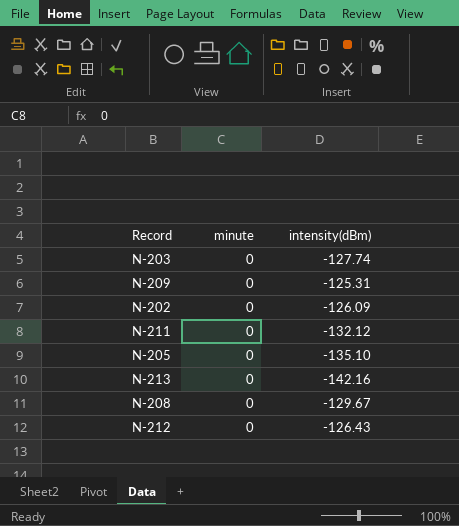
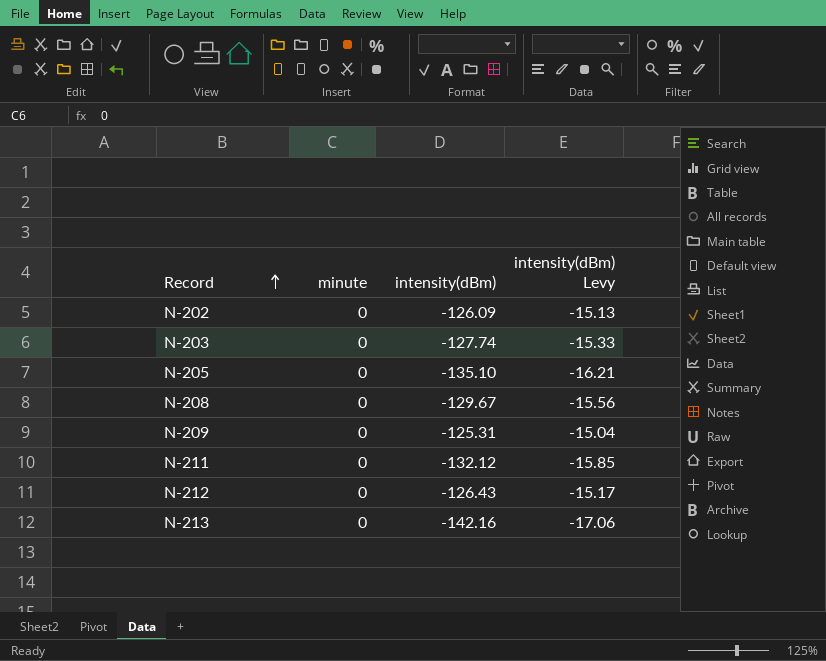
row order: none -> Record ascending
column intensity(dBm) Levy | formula: none -> [intensity(dBm)] * 0.12

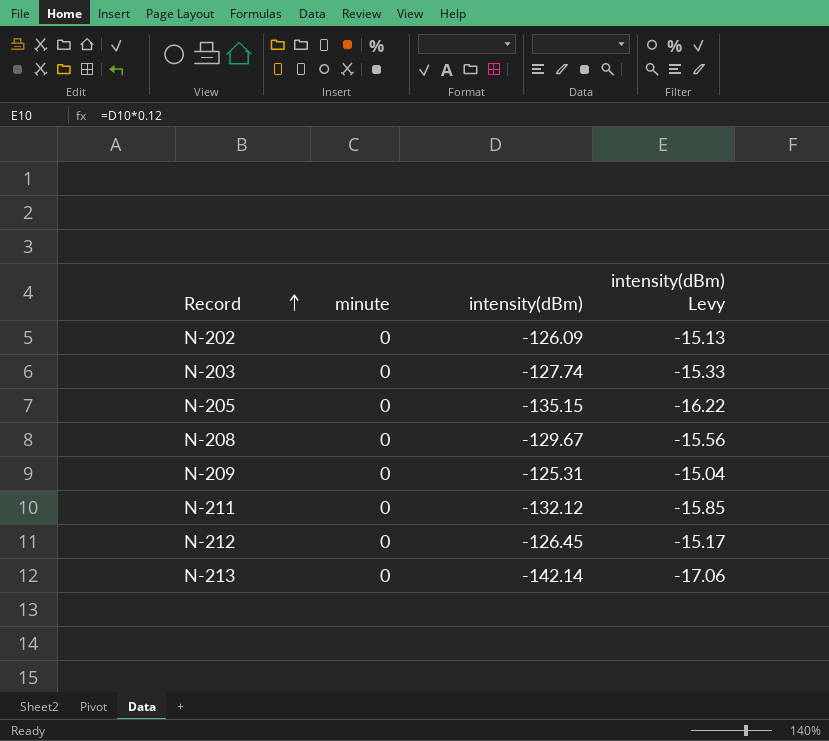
N-205 | intensity(dBm): -135.10 -> -135.15
N-205 | intensity(dBm) Levy: -16.21 -> -16.22
N-212 | intensity(dBm): -126.43 -> -126.45
N-213 | intensity(dBm): -142.16 -> -142.14

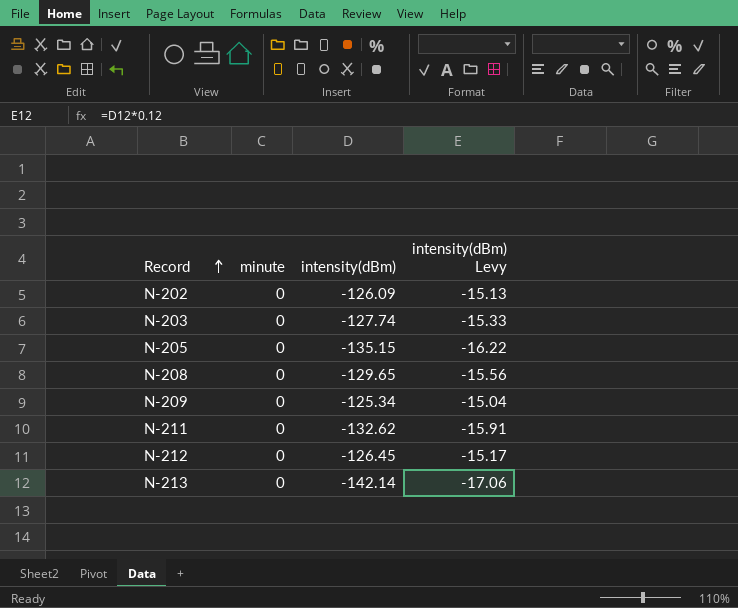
N-208 | intensity(dBm): -129.67 -> -129.65
N-209 | intensity(dBm): -125.31 -> -125.34
N-211 | intensity(dBm): -132.12 -> -132.62
N-211 | intensity(dBm) Levy: -15.85 -> -15.91

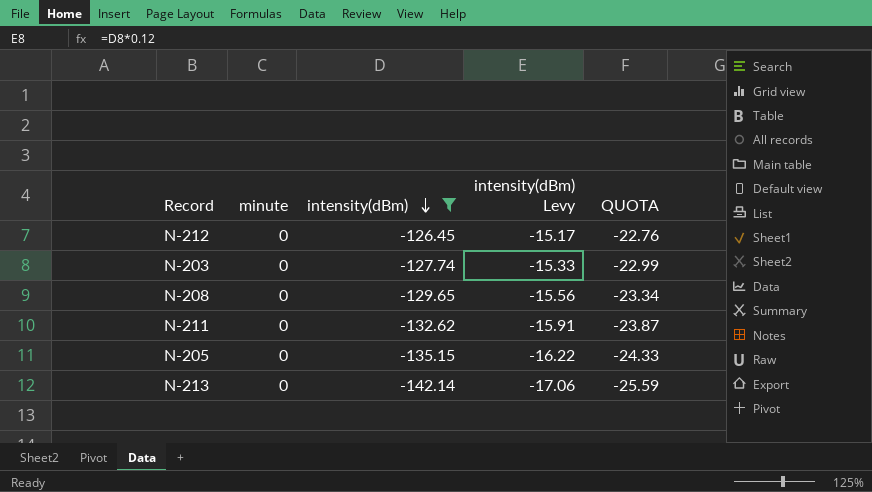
filter: none -> intensity(dBm) <= -126.45
row order: Record ascending -> intensity(dBm) descending
column QUOTA | formula: none -> [intensity(dBm)] * 0.18

